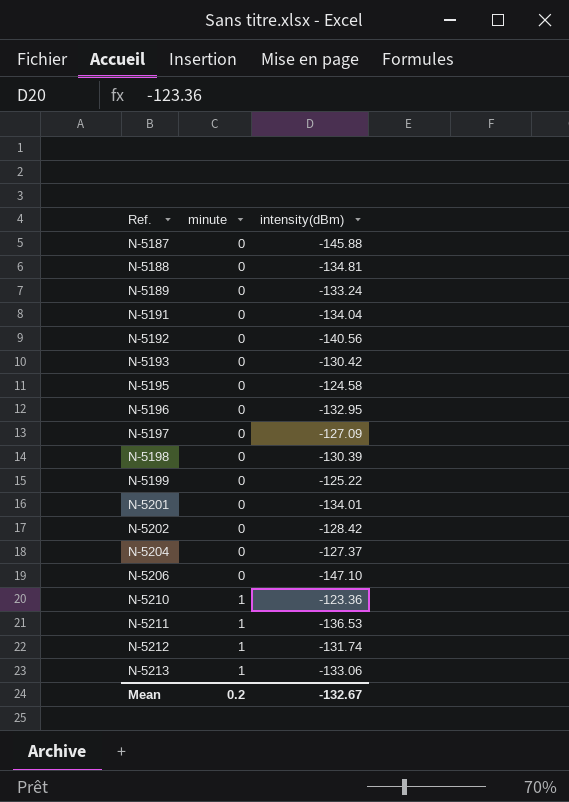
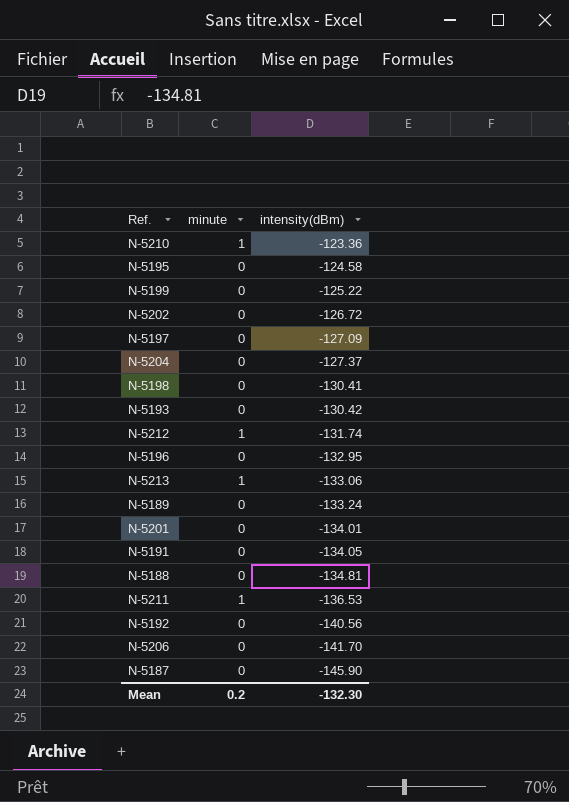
row order: Ref. ascending -> intensity(dBm) descending
N-5202 | intensity(dBm): -128.42 -> -126.72
N-5198 | intensity(dBm): -130.39 -> -130.41
N-5191 | intensity(dBm): -134.04 -> -134.05
N-5206 | intensity(dBm): -147.10 -> -141.70
N-5187 | intensity(dBm): -145.88 -> -145.90
Mean | intensity(dBm): -132.67 -> -132.30

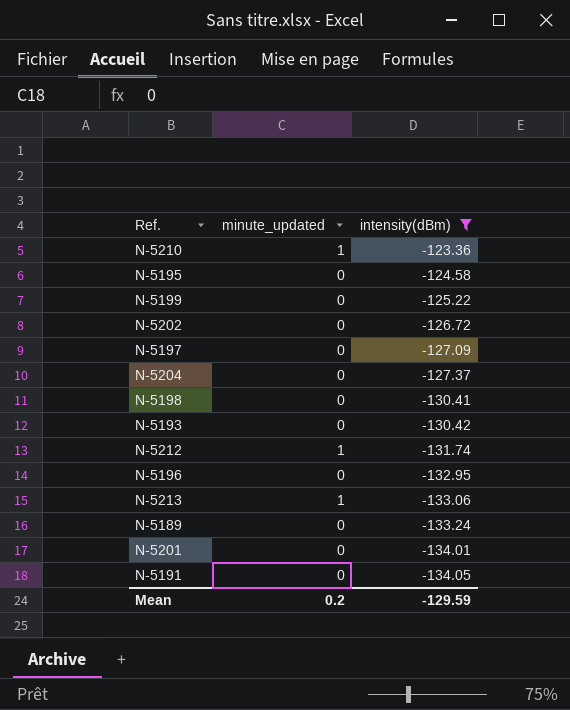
filter: none -> intensity(dBm) >= -134.05
column name: minute -> minute_updated
Mean | intensity(dBm): -132.30 -> -129.59

